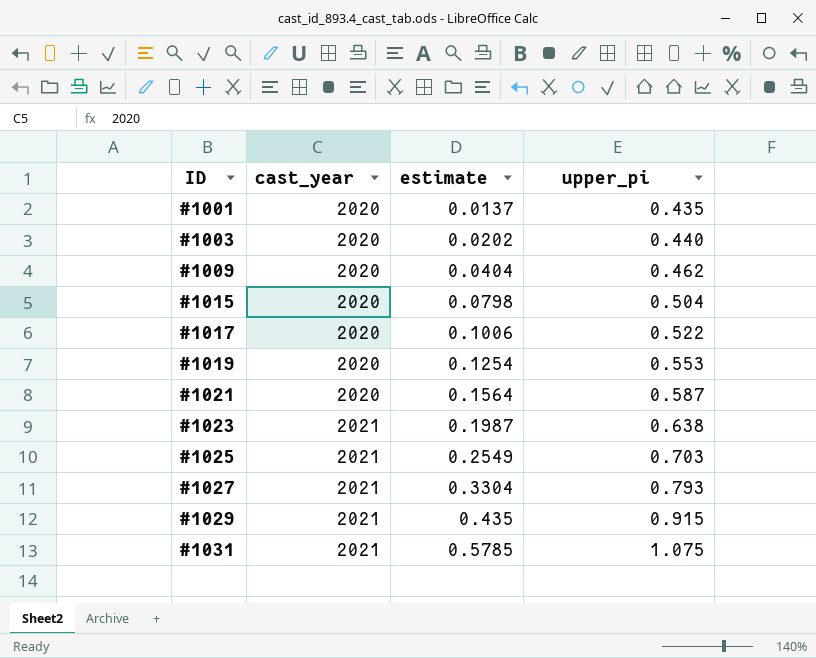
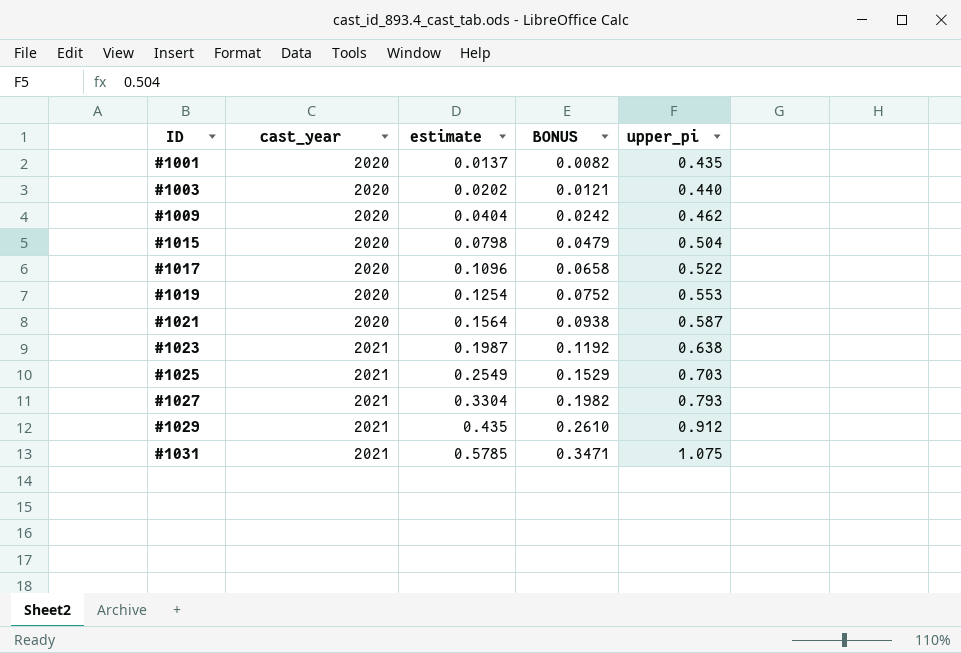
column BONUS | formula: none -> [estimate] * 0.6
#1017 | estimate: 0.1006 -> 0.1096
#1029 | upper_pi: 0.915 -> 0.912

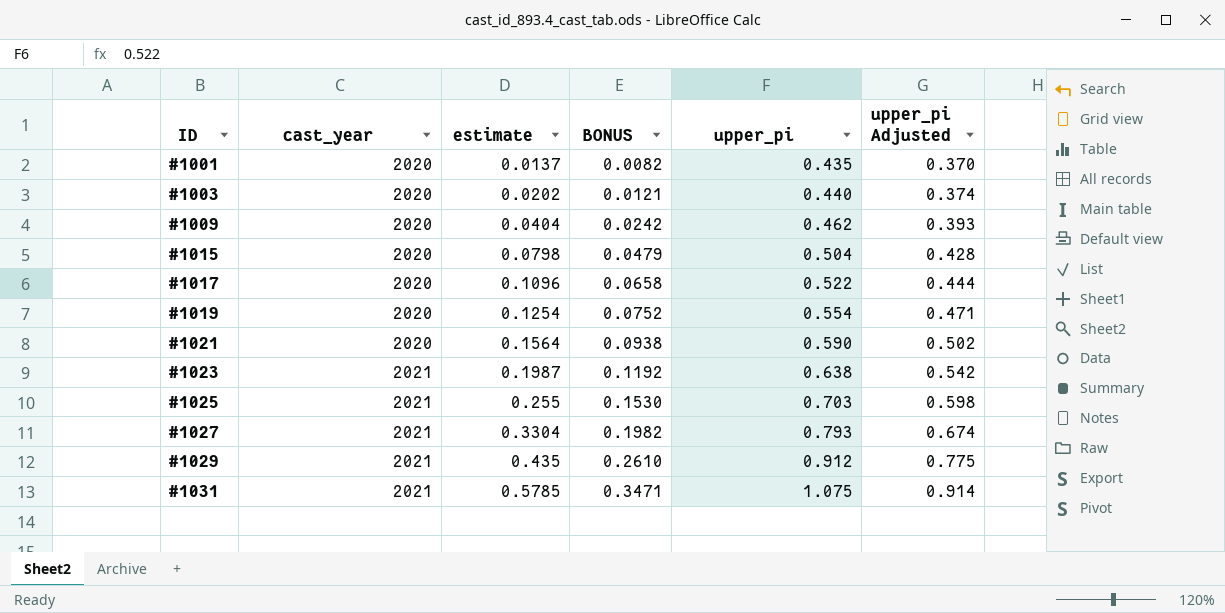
column upper_pi Adjusted | formula: none -> [upper_pi] * 0.85
#1019 | upper_pi: 0.553 -> 0.554
#1021 | upper_pi: 0.587 -> 0.590
#1025 | estimate: 0.2549 -> 0.255
#1025 | BONUS: 0.1529 -> 0.1530

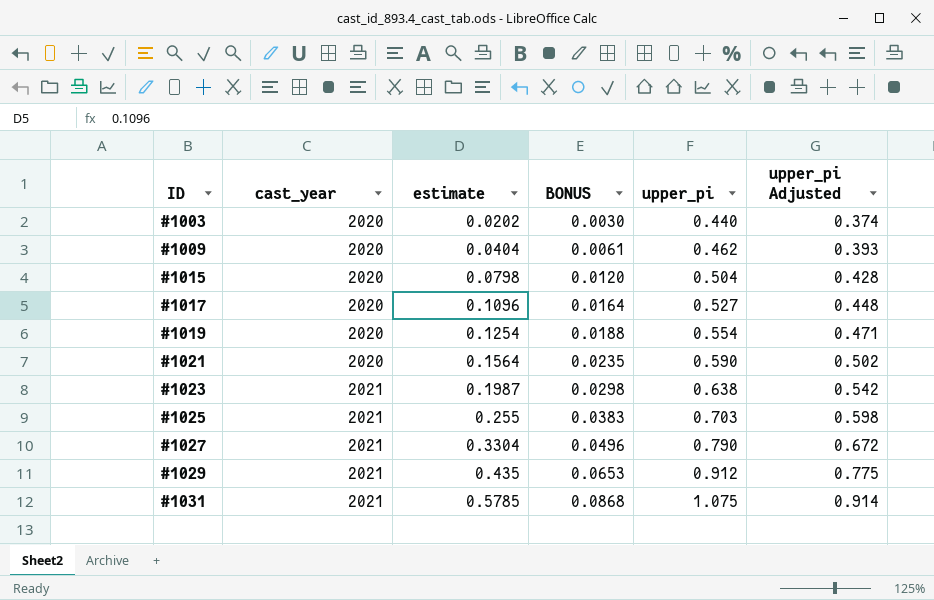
column BONUS | formula: [estimate] * 0.6 -> [estimate] * 0.15
row #1001: 2020 | 0.0137 | 0.0082 | 0.435 | 0.370 -> none
#1017 | upper_pi: 0.522 -> 0.527
#1017 | upper_pi Adjusted: 0.444 -> 0.448
#1027 | upper_pi: 0.793 -> 0.790
#1027 | upper_pi Adjusted: 0.674 -> 0.672

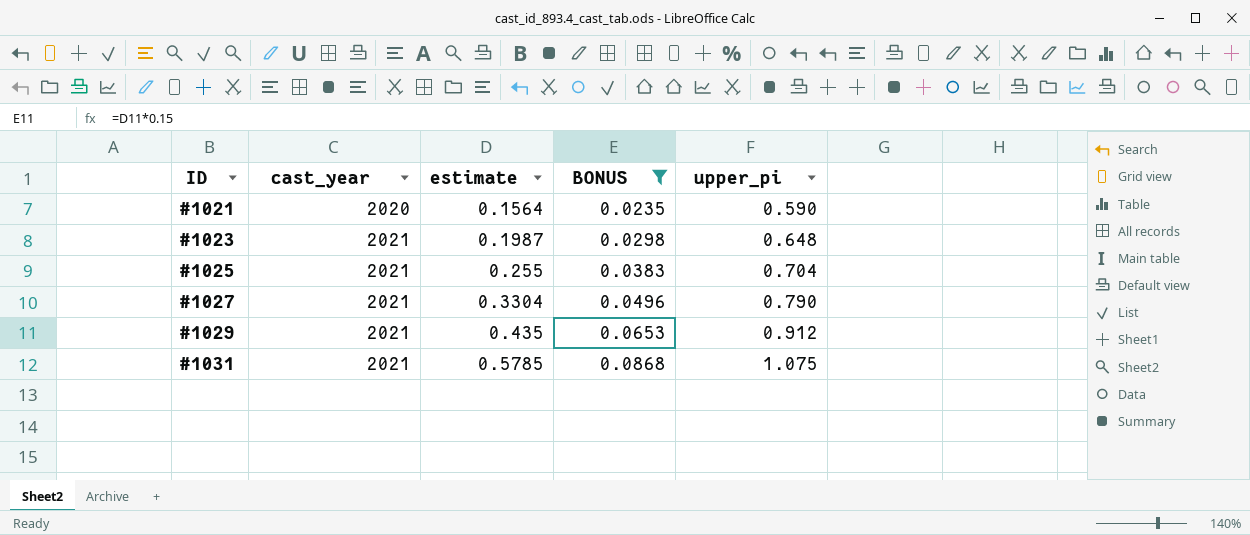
filter: none -> BONUS >= 0.0235
column upper_pi Adjusted | formula: [upper_pi] * 0.85 -> none
#1023 | upper_pi: 0.638 -> 0.648
#1025 | upper_pi: 0.703 -> 0.704

